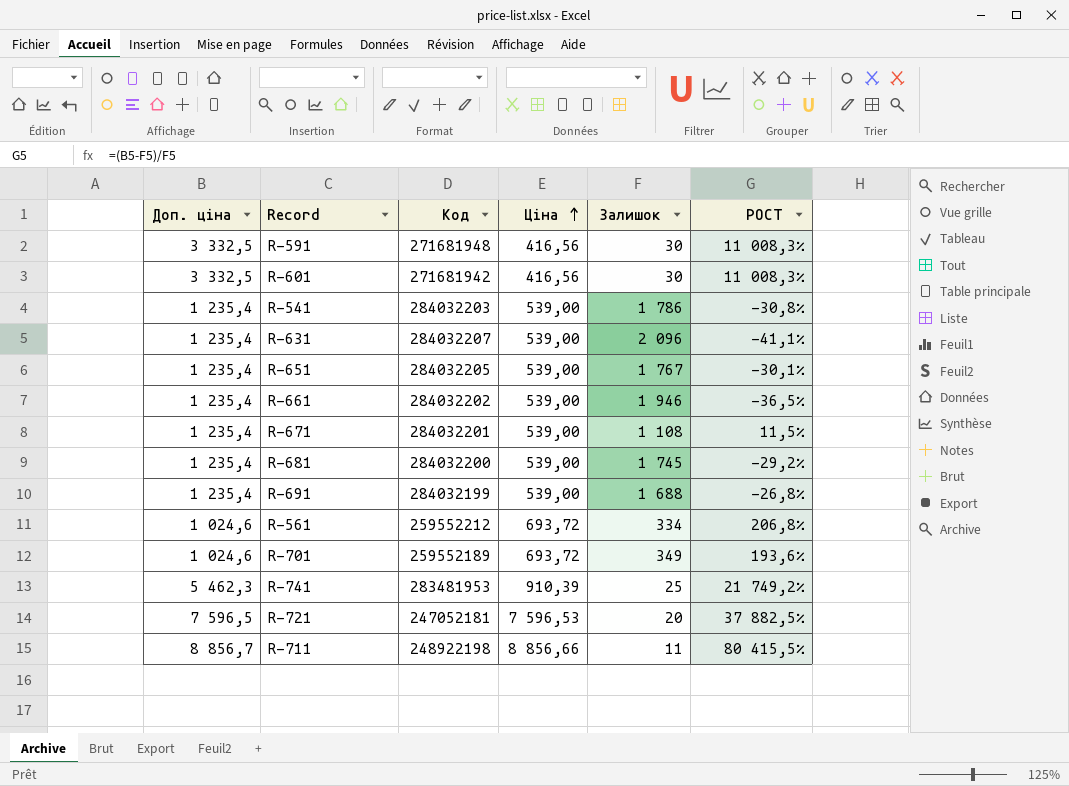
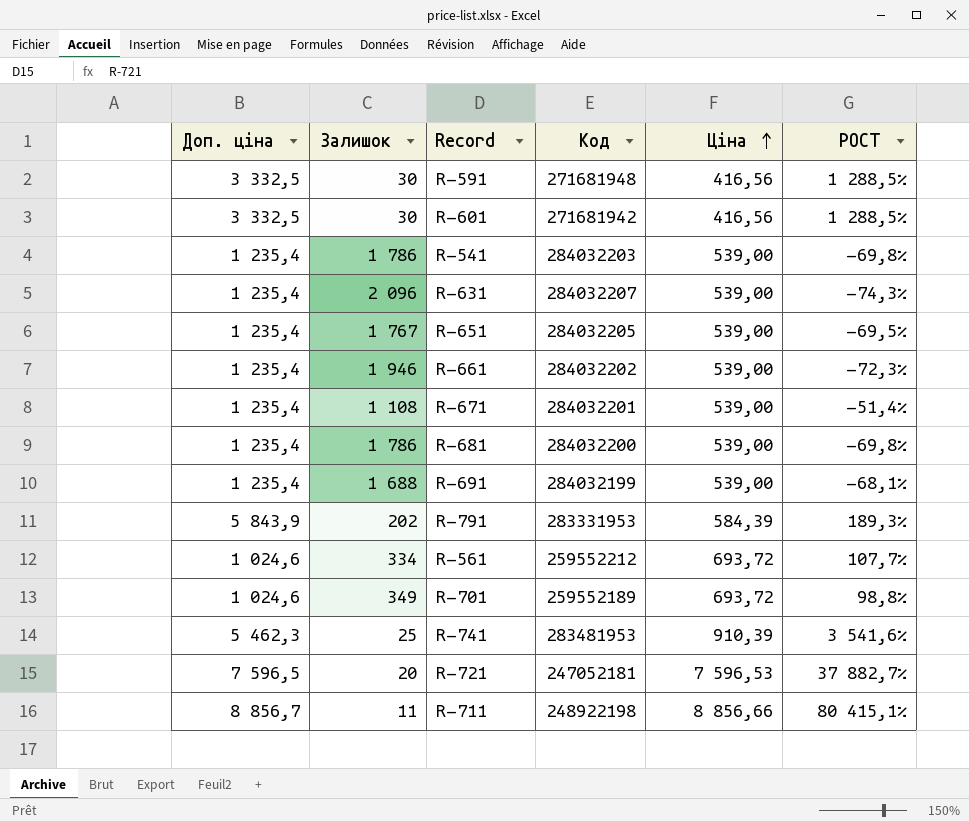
column Залишок | position: 5 -> 2
column РОСТ | formula: ([Доп. ціна] - [Залишок]) / [Залишок] -> ([Ціна] - [Залишок]) / [Залишок]
R-681 | Залишок: 1 745 -> 1 786
row R-791: none -> 5 843,9 | 202 | 283331953 | 584,39 | 189,3%

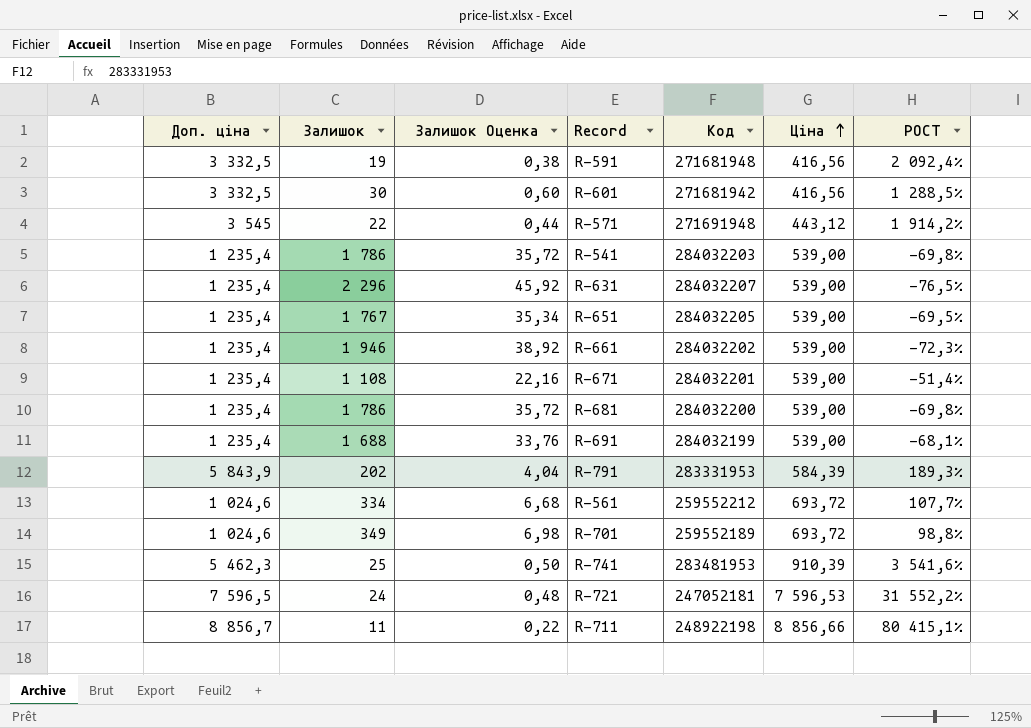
column Залишок Оценка | formula: none -> [Залишок] * 0,02
R-591 | Залишок: 30 -> 19
R-591 | РОСТ: 1 288,5% -> 2 092,4%
row R-571: none -> 3 545 | 22 | 0,44 | 271691948 | 443,12 | 1 914,2%
R-631 | Залишок: 2 096 -> 2 296
R-631 | РОСТ: -74,3% -> -76,5%
R-721 | Залишок: 20 -> 24
R-721 | РОСТ: 37 882,7% -> 31 552,2%

